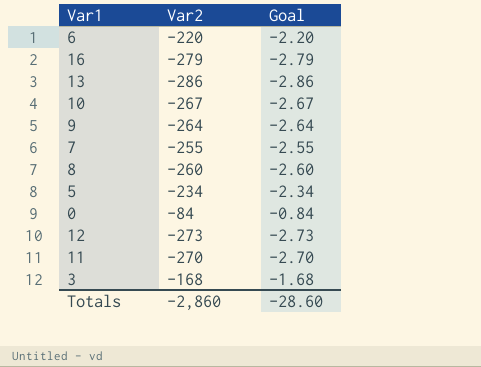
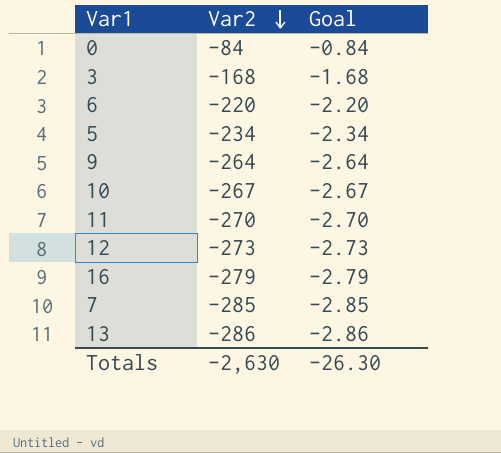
row order: none -> Var2 descending
row 8: -260 | -2.60 -> none
7 | Var2: -255 -> -285
7 | Goal: -2.55 -> -2.85
Totals | Var2: -2,860 -> -2,630
Totals | Goal: -28.60 -> -26.30

